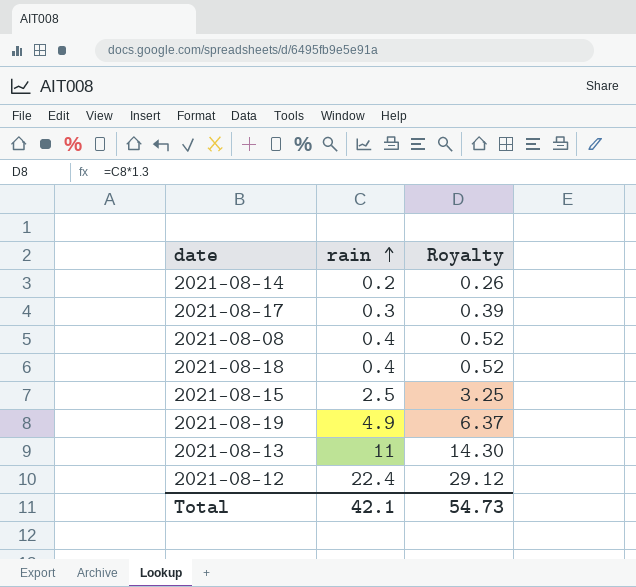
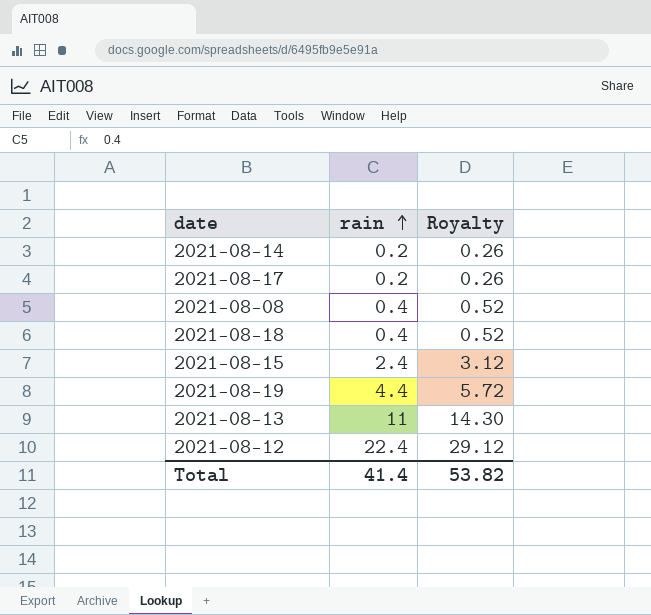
2021-08-17 | rain: 0.3 -> 0.2
2021-08-17 | Royalty: 0.39 -> 0.26
2021-08-15 | rain: 2.5 -> 2.4
2021-08-15 | Royalty: 3.25 -> 3.12
2021-08-19 | rain: 4.9 -> 4.4
2021-08-19 | Royalty: 6.37 -> 5.72
Total | rain: 42.1 -> 41.4
Total | Royalty: 54.73 -> 53.82

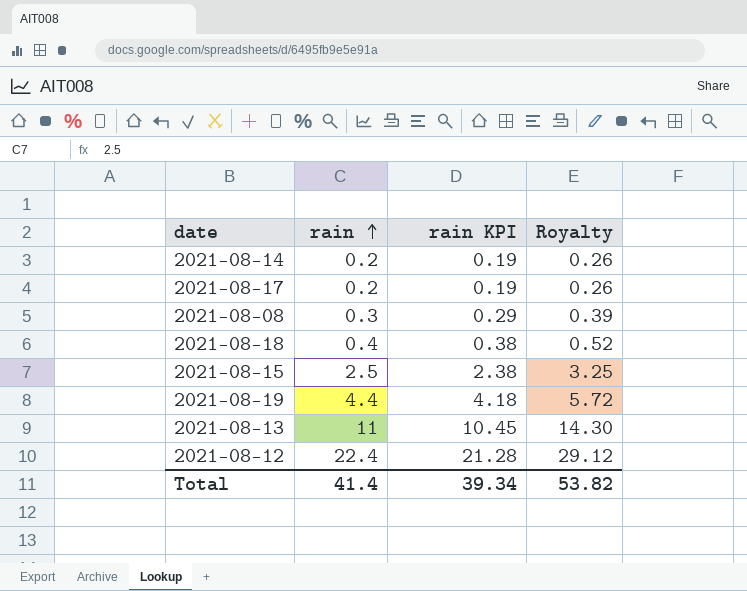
column rain KPI | formula: none -> [rain] * 0.95
2021-08-08 | rain: 0.4 -> 0.3
2021-08-08 | Royalty: 0.52 -> 0.39
2021-08-15 | rain: 2.4 -> 2.5
2021-08-15 | Royalty: 3.12 -> 3.25

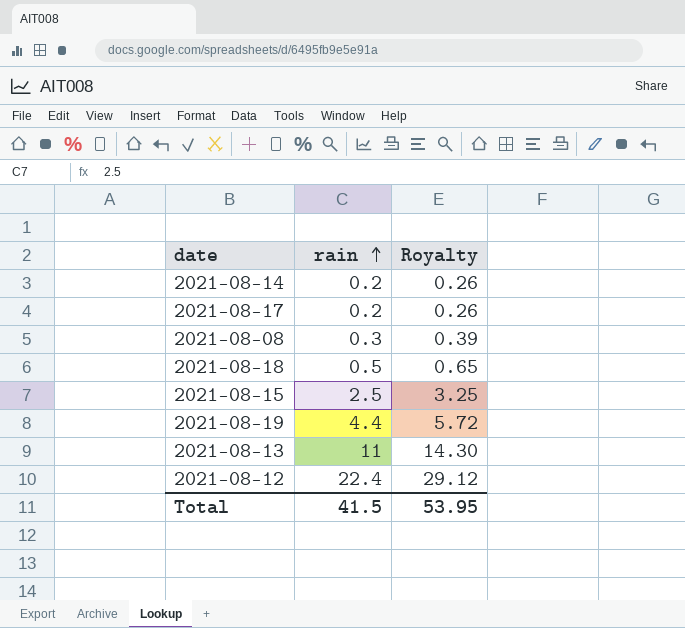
column rain KPI | formula: [rain] * 0.95 -> none
2021-08-18 | rain: 0.4 -> 0.5
2021-08-18 | Royalty: 0.52 -> 0.65
Total | rain: 41.4 -> 41.5
Total | Royalty: 53.82 -> 53.95

